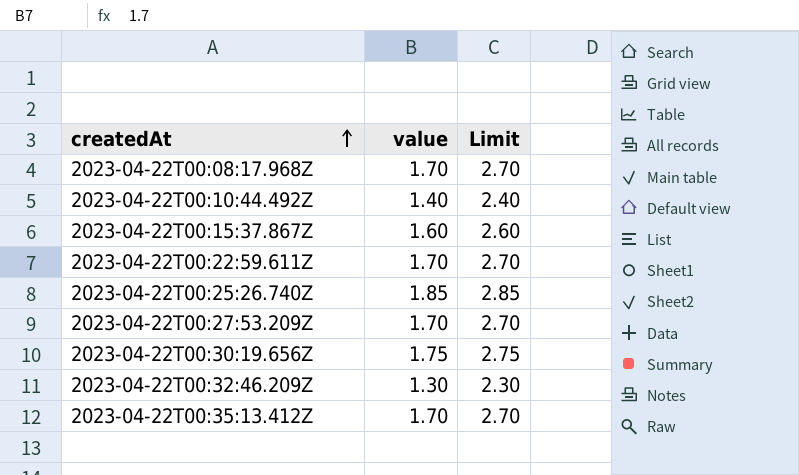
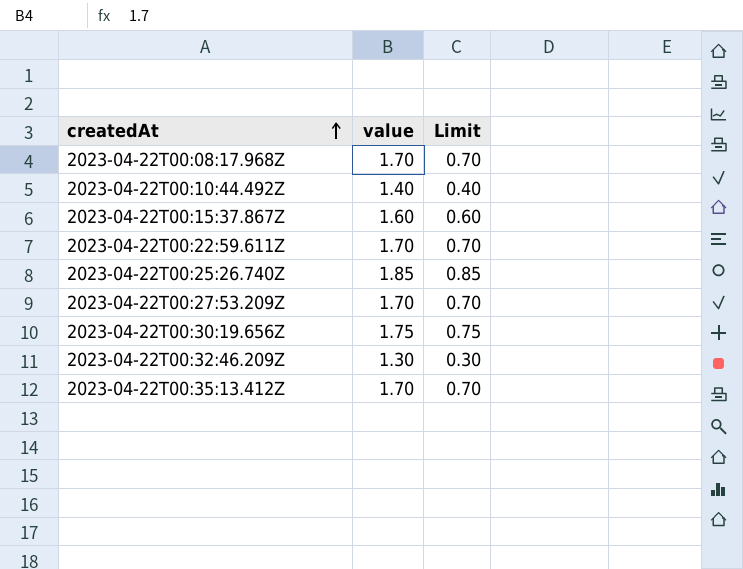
column Limit | formula: [value] + 1 -> [value] - 1

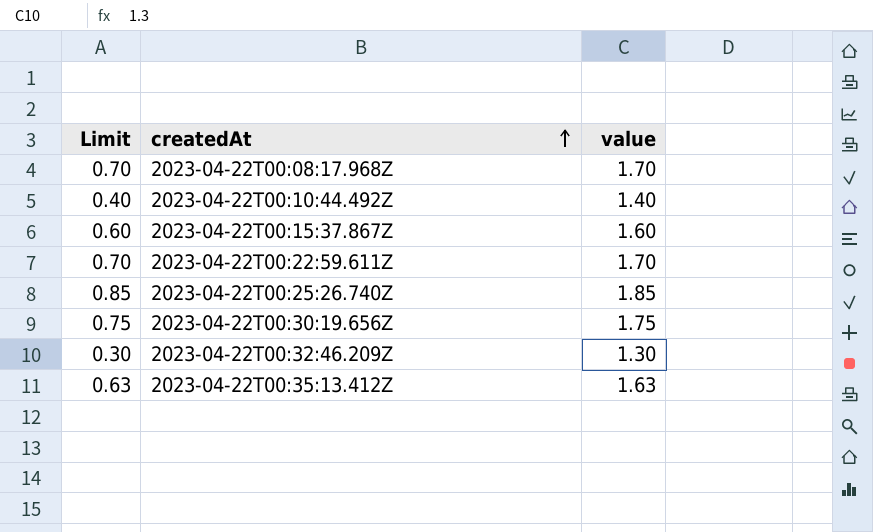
column Limit | position: 3 -> 1
row 2023-04-22T00:27:53.209Z: 1.70 | 0.70 -> none
2023-04-22T00:35:13.412Z | Limit: 0.70 -> 0.63
2023-04-22T00:35:13.412Z | value: 1.70 -> 1.63

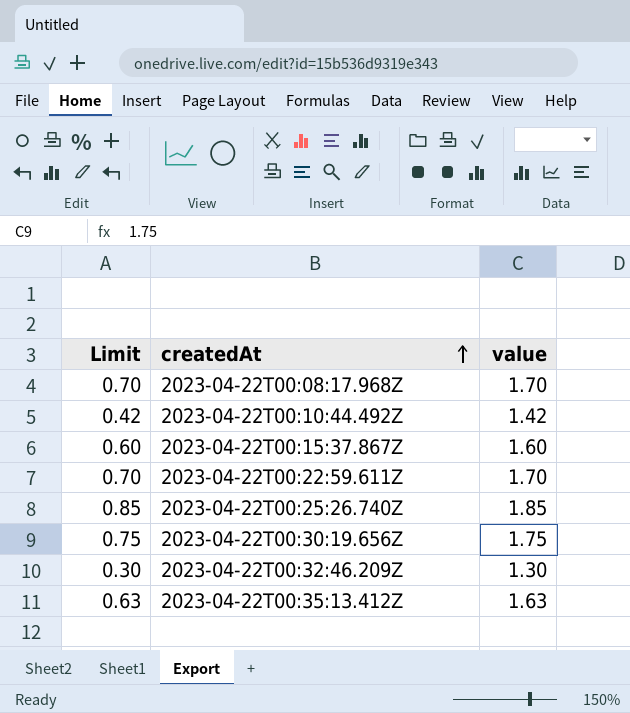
2023-04-22T00:10:44.492Z | Limit: 0.40 -> 0.42
2023-04-22T00:10:44.492Z | value: 1.40 -> 1.42

